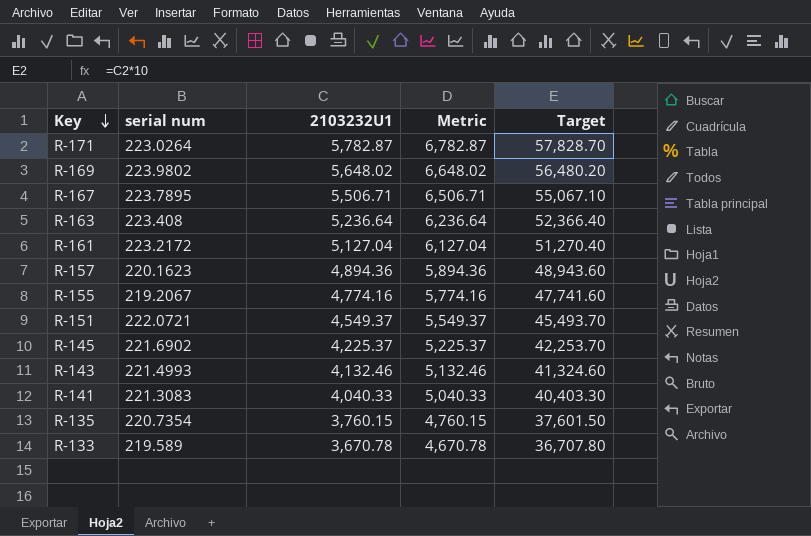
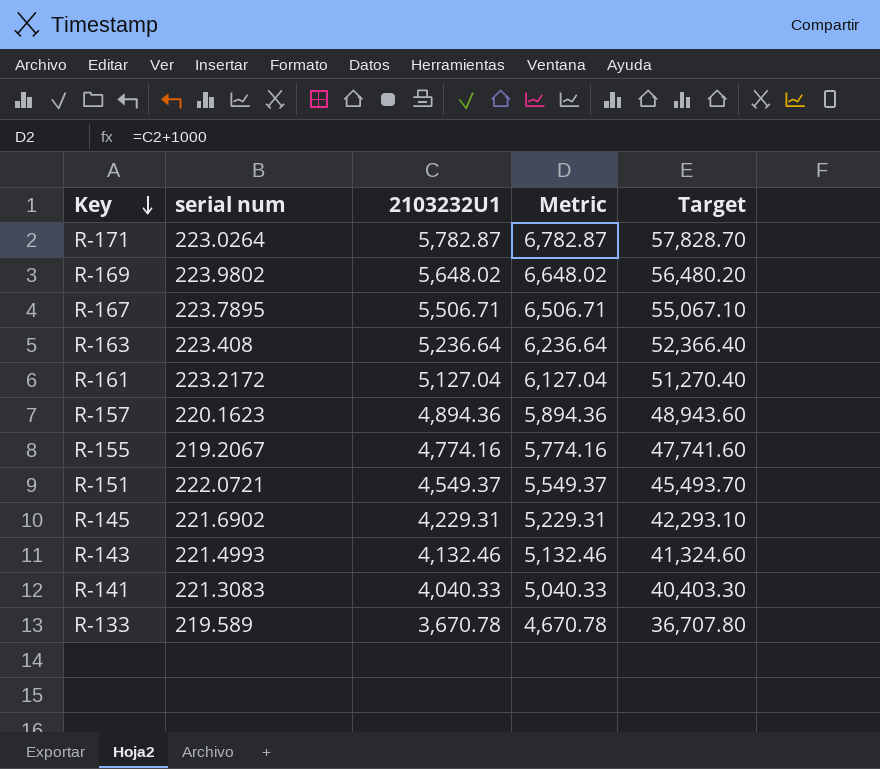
row R-135: 220.7354 | 3,760.15 | 4,760.15 | 37,601.50 -> none
R-145 | 2103232U1: 4,225.37 -> 4,229.31
R-145 | Metric: 5,225.37 -> 5,229.31
R-145 | Target: 42,253.70 -> 42,293.10

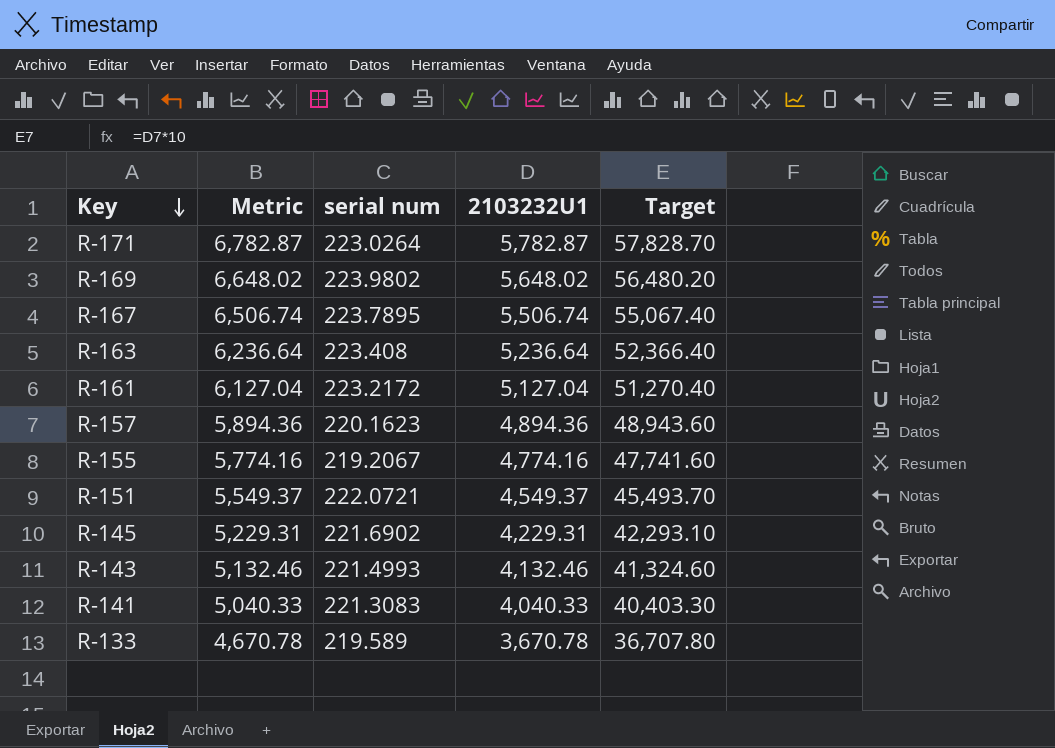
column Metric | position: 4 -> 2
R-167 | Metric: 6,506.71 -> 6,506.74
R-167 | 2103232U1: 5,506.71 -> 5,506.74
R-167 | Target: 55,067.10 -> 55,067.40

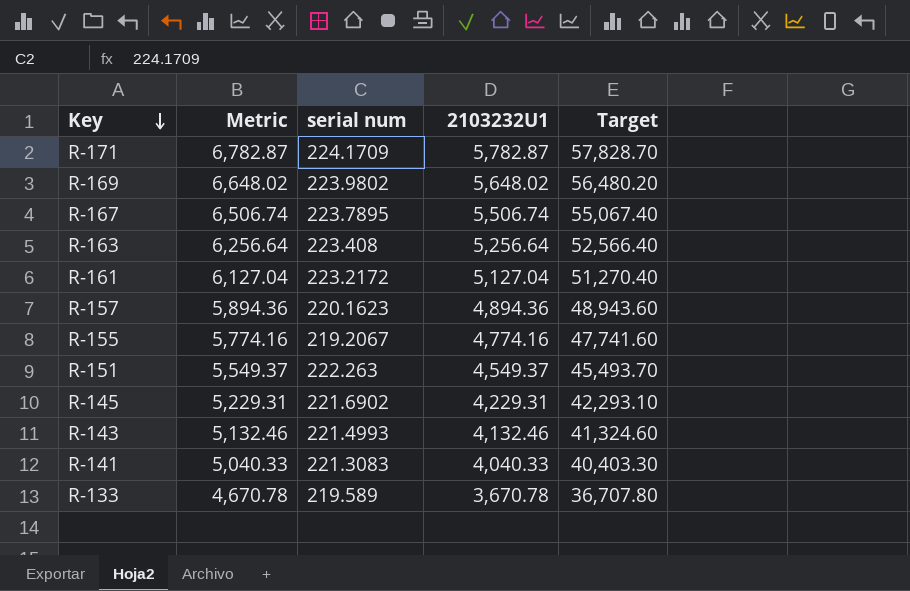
R-171 | serial num: 223.0264 -> 224.1709
R-163 | Metric: 6,236.64 -> 6,256.64
R-163 | 2103232U1: 5,236.64 -> 5,256.64
R-163 | Target: 52,366.40 -> 52,566.40
R-151 | serial num: 222.0721 -> 222.263

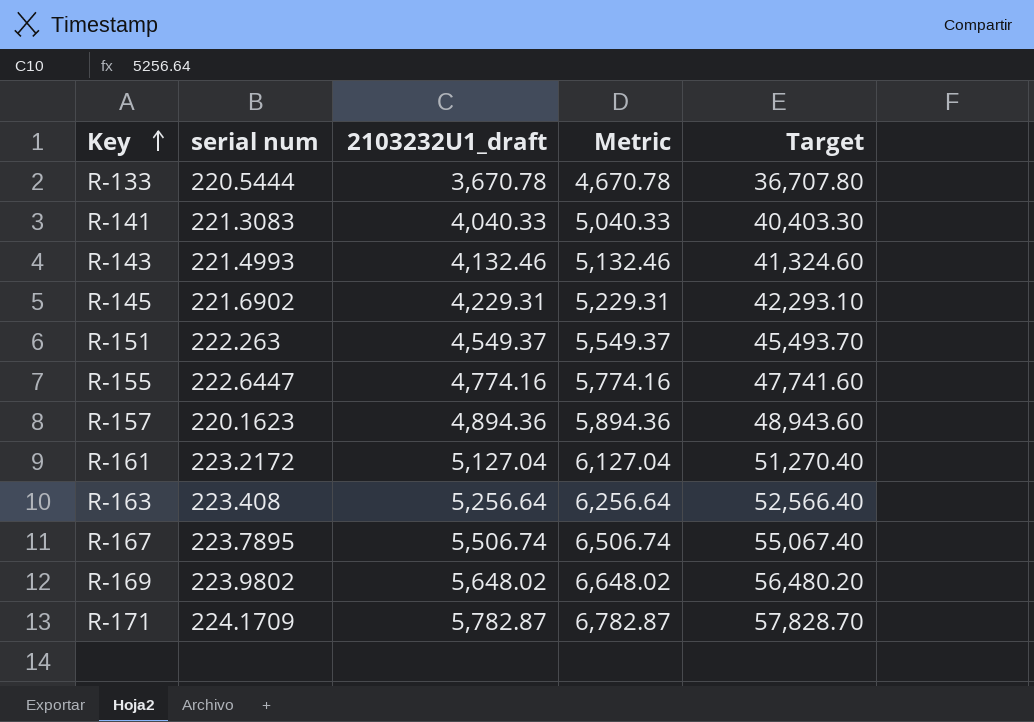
row order: Key descending -> Key ascending
column name: 2103232U1 -> 2103232U1_draft
column Metric | position: 2 -> 4
R-133 | serial num: 219.589 -> 220.5444
R-155 | serial num: 219.2067 -> 222.6447

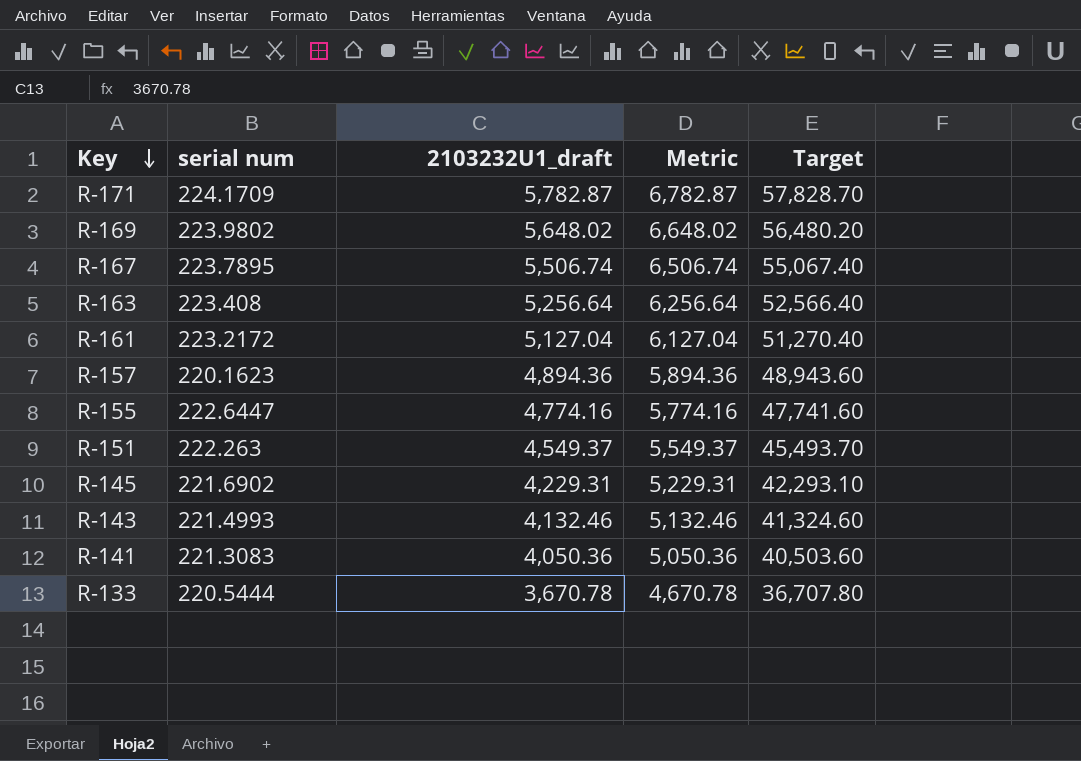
row order: Key ascending -> Key descending
R-141 | 2103232U1_draft: 4,040.33 -> 4,050.36
R-141 | Metric: 5,040.33 -> 5,050.36
R-141 | Target: 40,403.30 -> 40,503.60

